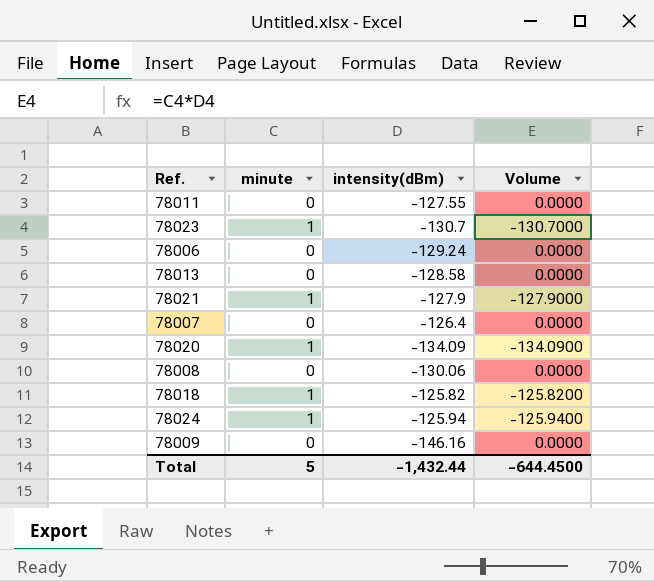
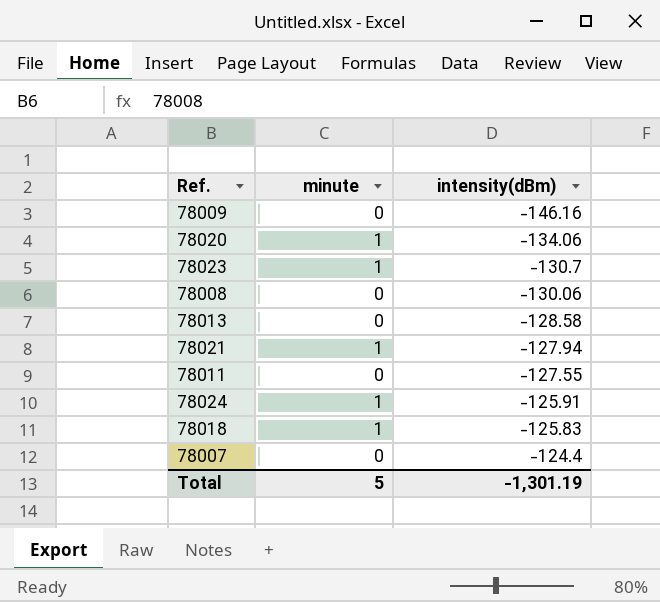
row order: none -> intensity(dBm) ascending
column Volume | formula: [minute] * [intensity(dBm)] -> none
row 78006: 0 | -129.24 | 0.0000 -> none
78020 | intensity(dBm): -134.09 -> -134.06
78021 | intensity(dBm): -127.9 -> -127.94
78024 | intensity(dBm): -125.94 -> -125.91
78018 | intensity(dBm): -125.82 -> -125.83
78007 | intensity(dBm): -126.4 -> -124.4
Total | intensity(dBm): -1,432.44 -> -1,301.19

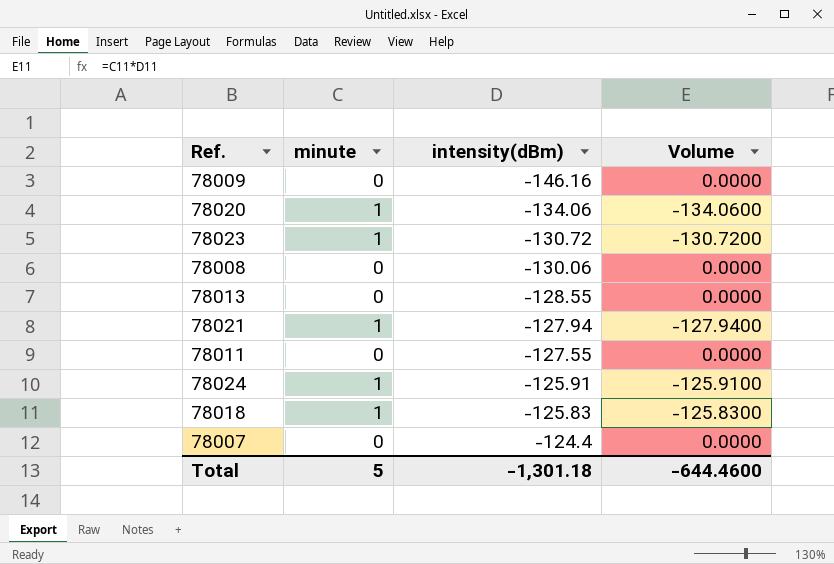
column Volume | formula: none -> [minute] * [intensity(dBm)]
78023 | intensity(dBm): -130.7 -> -130.72
78013 | intensity(dBm): -128.58 -> -128.55
Total | intensity(dBm): -1,301.19 -> -1,301.18

